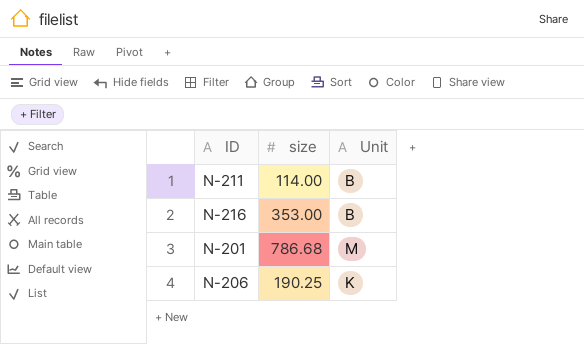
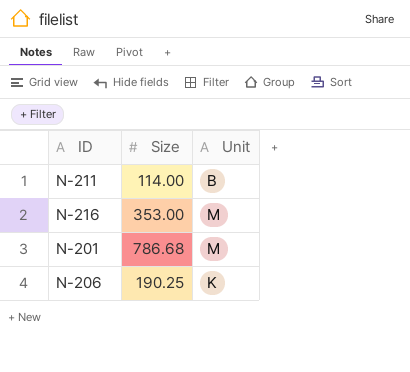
column name: size -> Size
N-216 | Unit: B -> M

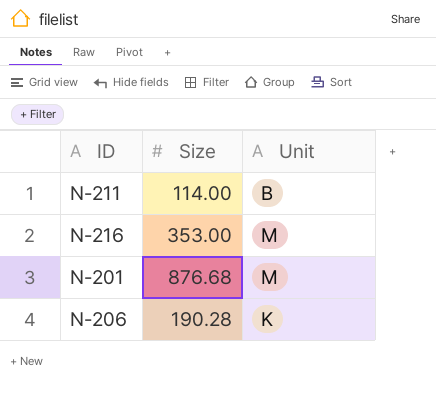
N-201 | Size: 786.68 -> 876.68
N-206 | Size: 190.25 -> 190.28

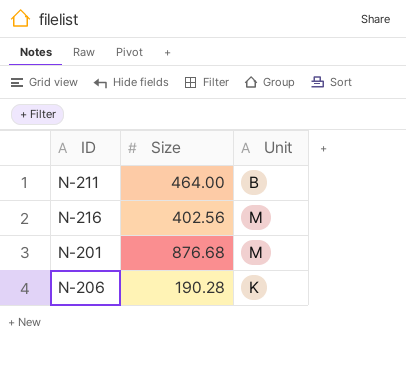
N-211 | Size: 114.00 -> 464.00
N-216 | Size: 353.00 -> 402.56

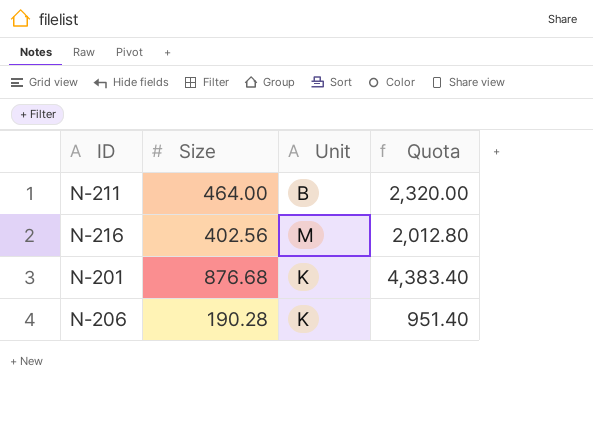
column Quota | formula: none -> [Size] * 5
N-201 | Unit: M -> K

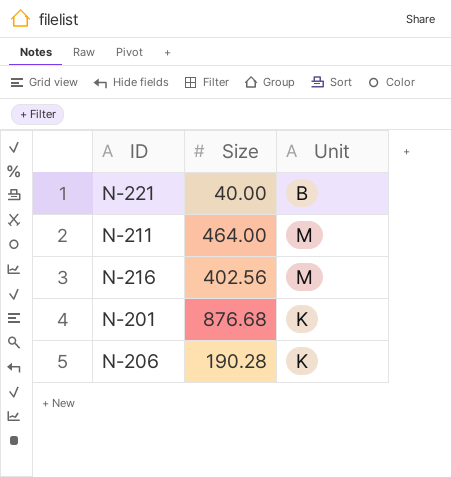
column Quota | formula: [Size] * 5 -> none
row N-221: none -> 40.00 | B
N-211 | Unit: B -> M

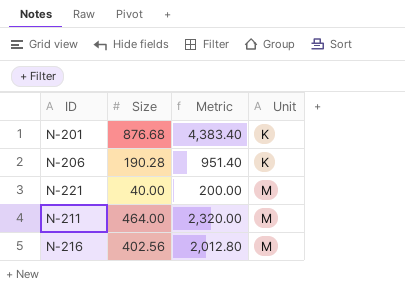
row order: none -> Unit ascending
column Metric | formula: none -> [Size] * 5
N-221 | Unit: B -> M

